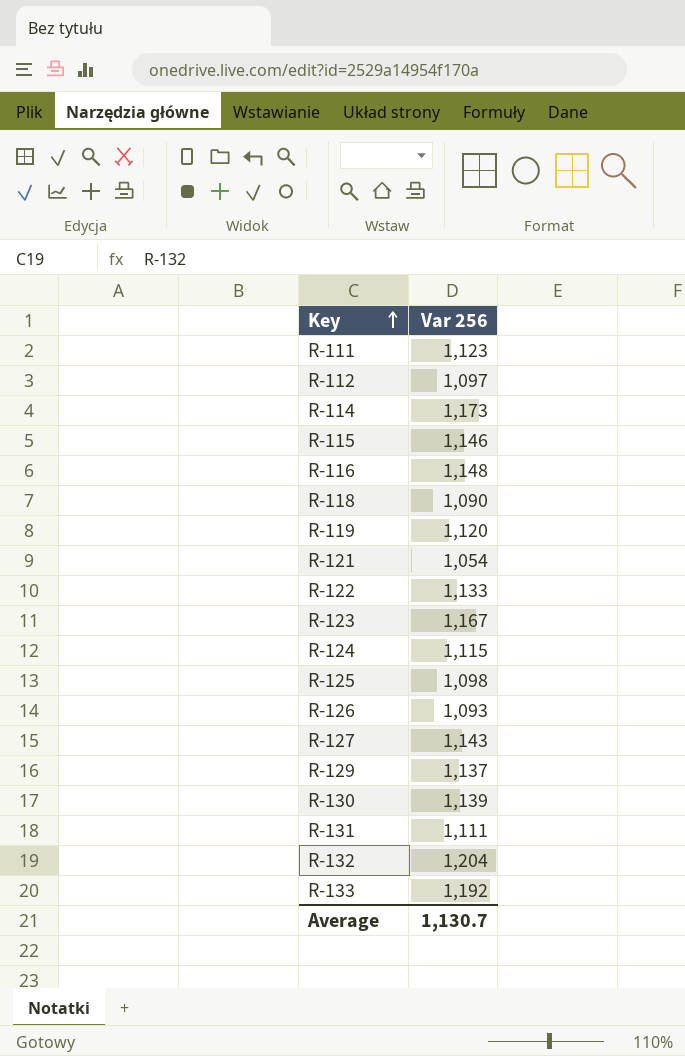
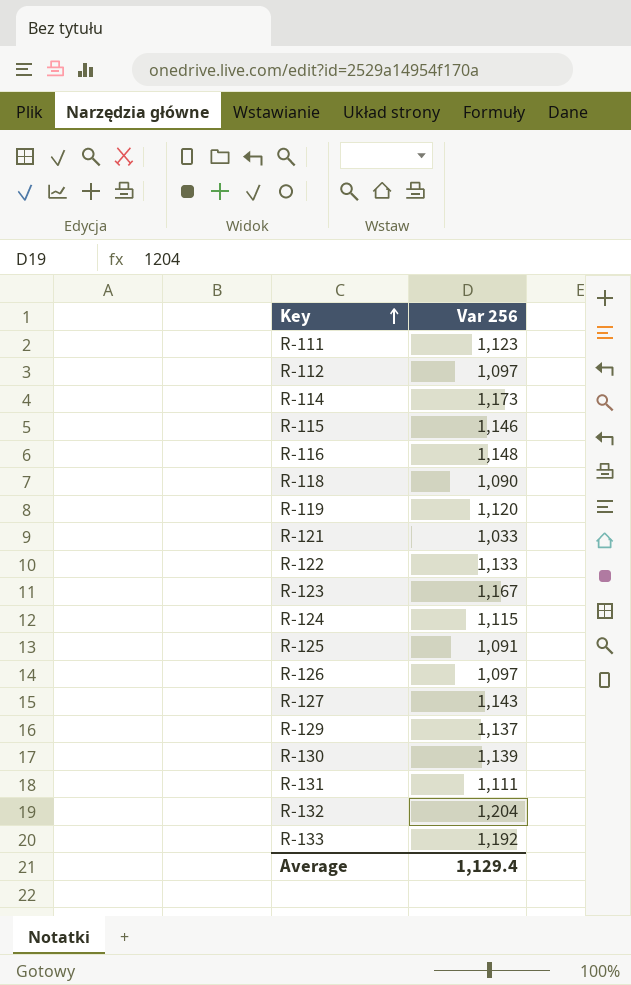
R-121 | Var 256: 1,054 -> 1,033
R-125 | Var 256: 1,098 -> 1,091
R-126 | Var 256: 1,093 -> 1,097
Average | Var 256: 1,130.7 -> 1,129.4

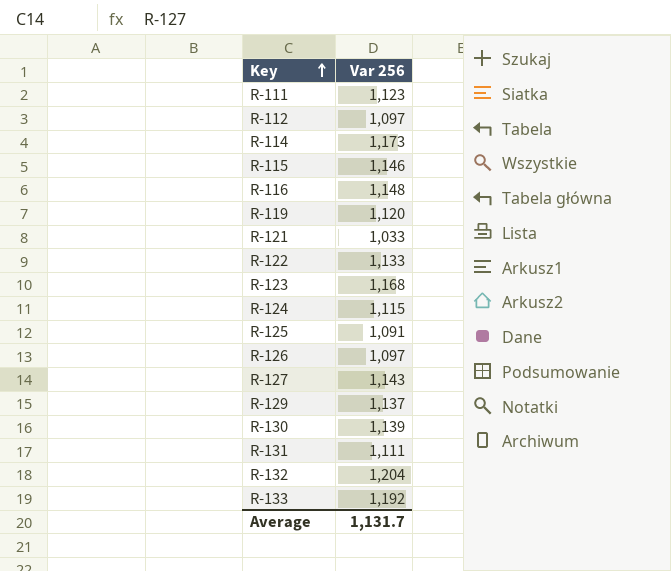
row R-118: 1,090 -> none
R-123 | Var 256: 1,167 -> 1,168
Average | Var 256: 1,129.4 -> 1,131.7

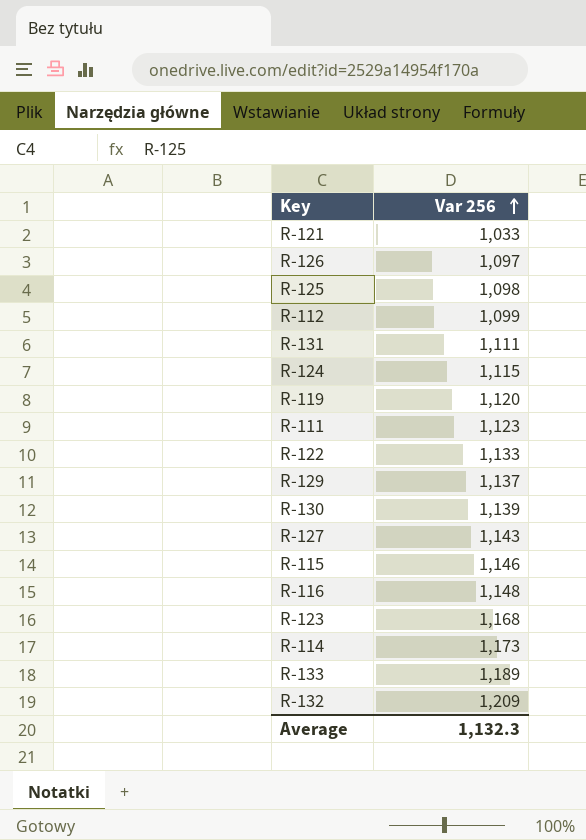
row order: Key ascending -> Var 256 ascending
R-125 | Var 256: 1,091 -> 1,098
R-112 | Var 256: 1,097 -> 1,099
R-133 | Var 256: 1,192 -> 1,189
R-132 | Var 256: 1,204 -> 1,209
Average | Var 256: 1,131.7 -> 1,132.3

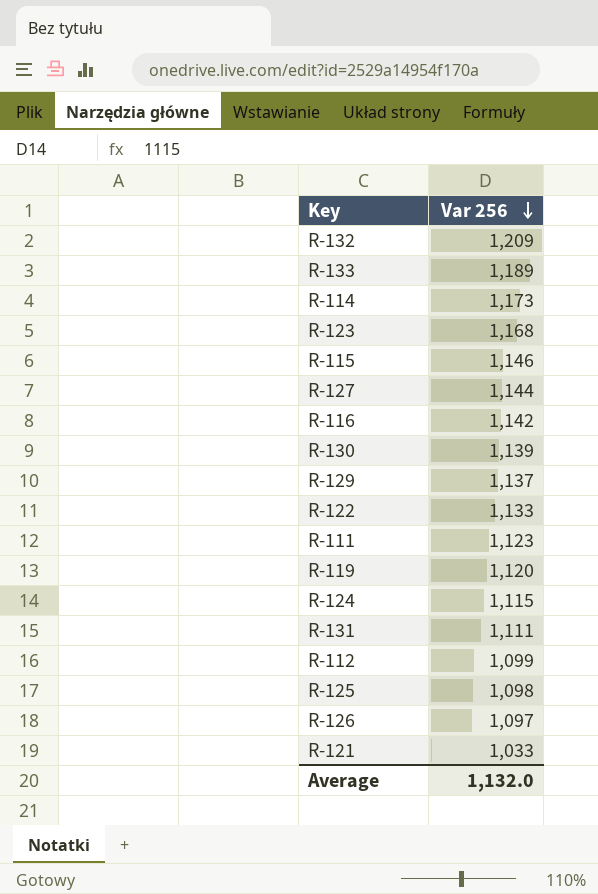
row order: Var 256 ascending -> Var 256 descending
R-127 | Var 256: 1,143 -> 1,144
R-116 | Var 256: 1,148 -> 1,142
Average | Var 256: 1,132.3 -> 1,132.0

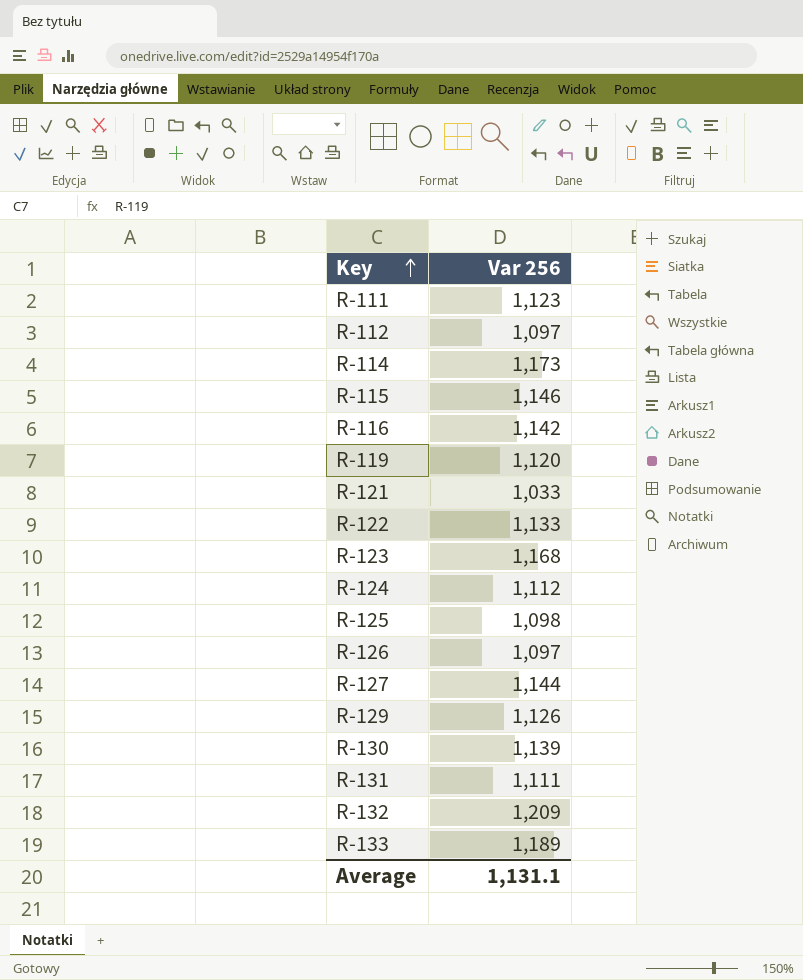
row order: Var 256 descending -> Key ascending
R-112 | Var 256: 1,099 -> 1,097
R-124 | Var 256: 1,115 -> 1,112
R-129 | Var 256: 1,137 -> 1,126
Average | Var 256: 1,132.0 -> 1,131.1

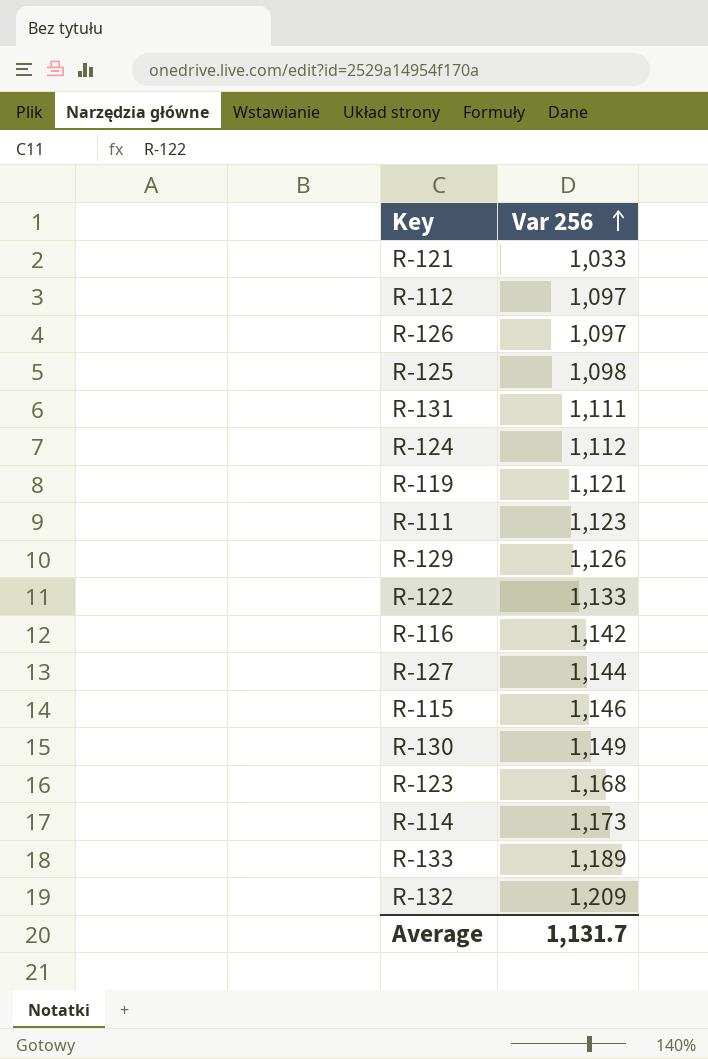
row order: Key ascending -> Var 256 ascending
R-119 | Var 256: 1,120 -> 1,121
R-130 | Var 256: 1,139 -> 1,149
Average | Var 256: 1,131.1 -> 1,131.7

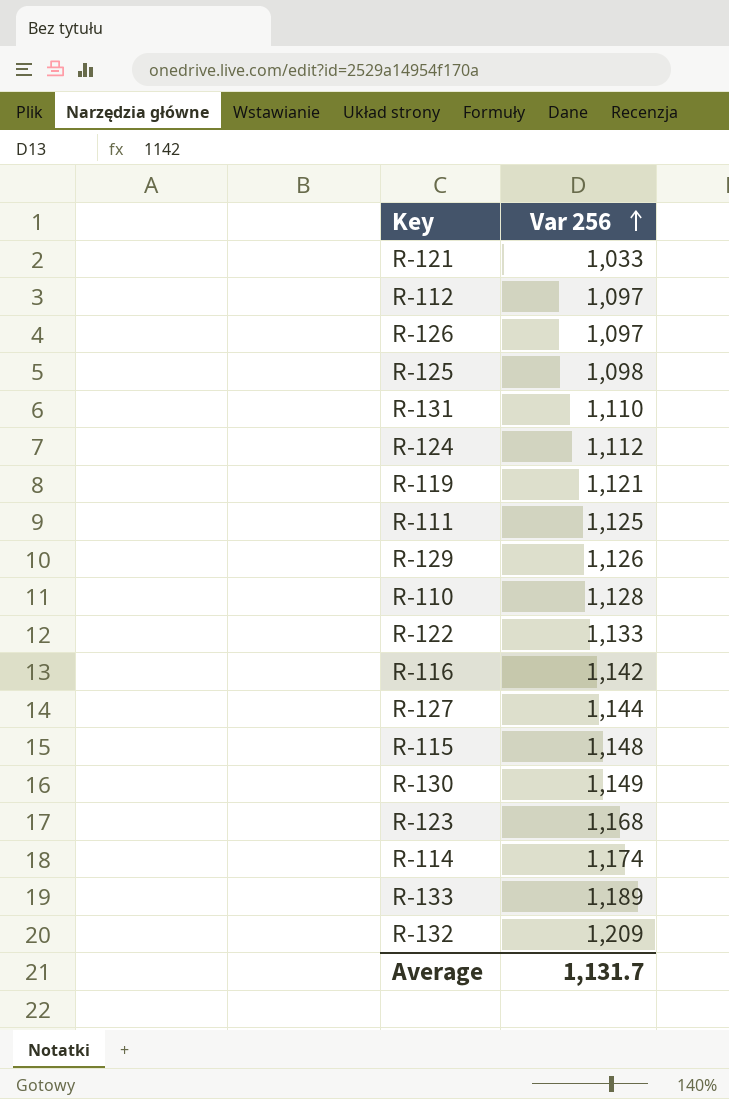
R-131 | Var 256: 1,111 -> 1,110
R-111 | Var 256: 1,123 -> 1,125
row R-110: none -> 1,128
R-115 | Var 256: 1,146 -> 1,148
R-114 | Var 256: 1,173 -> 1,174

